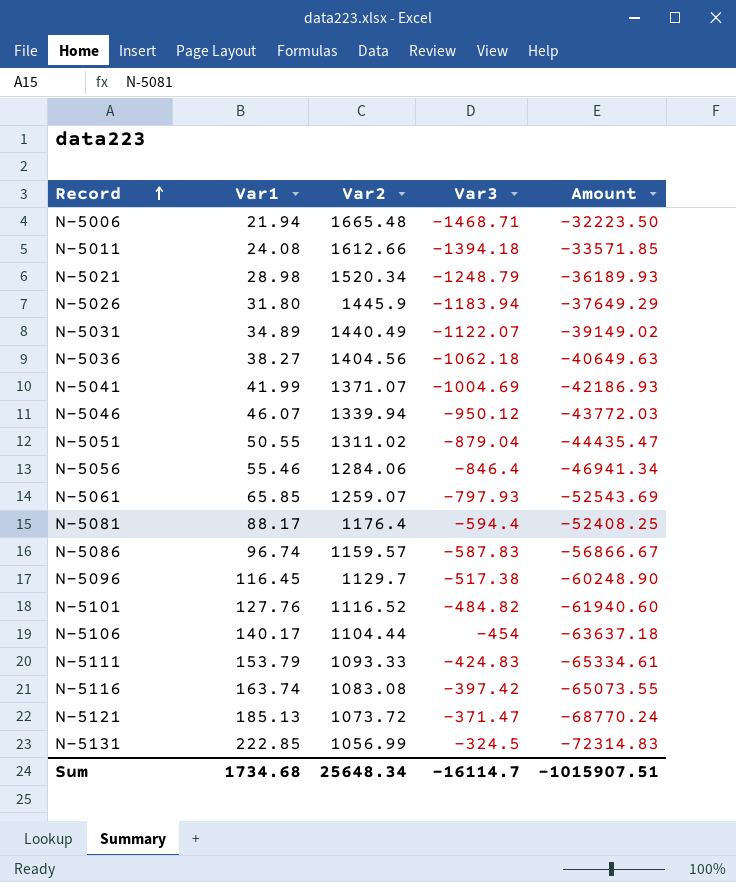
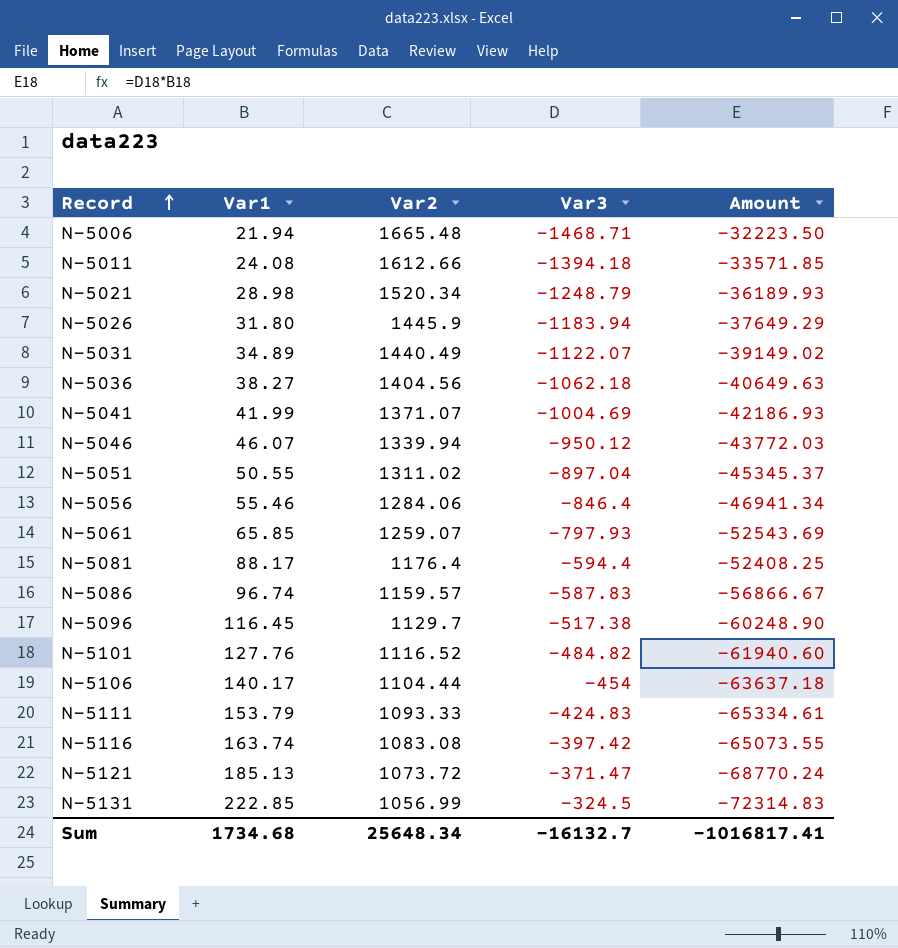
N-5051 | Var3: -879.04 -> -897.04
N-5051 | Amount: -44435.47 -> -45345.37
Sum | Var3: -16114.7 -> -16132.7
Sum | Amount: -1015907.51 -> -1016817.41

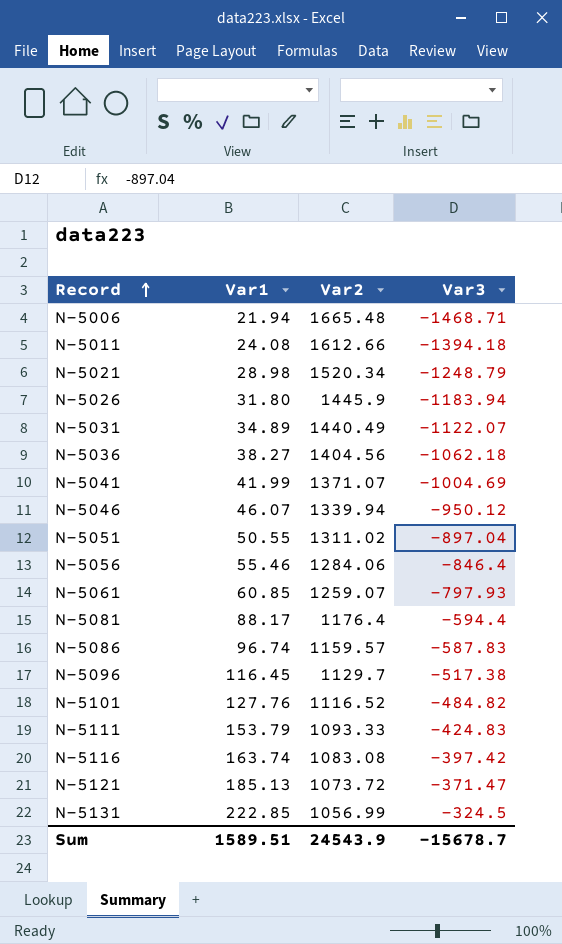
column Amount | formula: [Var1] * [Var3] -> none
row N-5106: 140.17 | 1104.44 | -454 | -63637.18 -> none
N-5061 | Var1: 65.85 -> 60.85
Sum | Var1: 1734.68 -> 1589.51
Sum | Var2: 25648.34 -> 24543.9
Sum | Var3: -16132.7 -> -15678.7

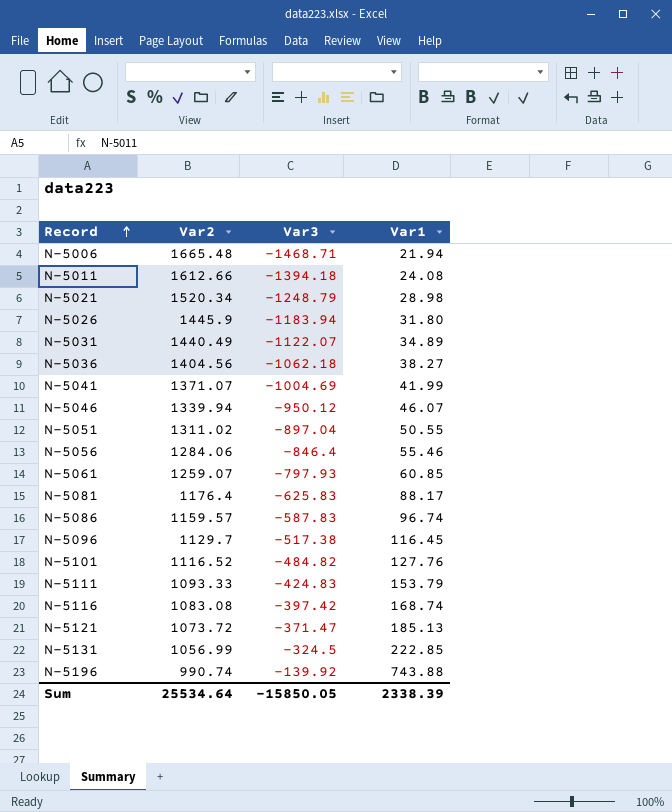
column Var1 | position: 2 -> 4
N-5081 | Var3: -594.4 -> -625.83
N-5116 | Var1: 163.74 -> 168.74
row N-5196: none -> 990.74 | -139.92 | 743.88
Sum | Var2: 24543.9 -> 25534.64
Sum | Var3: -15678.7 -> -15850.05
Sum | Var1: 1589.51 -> 2338.39

